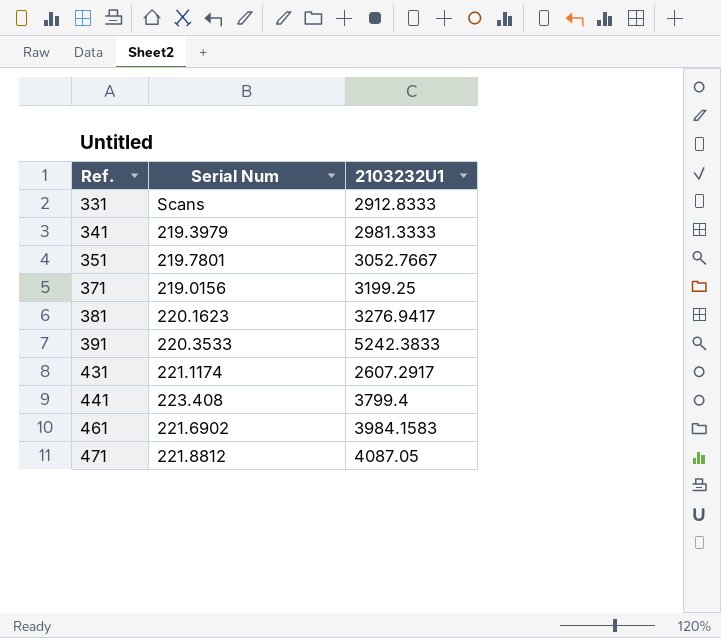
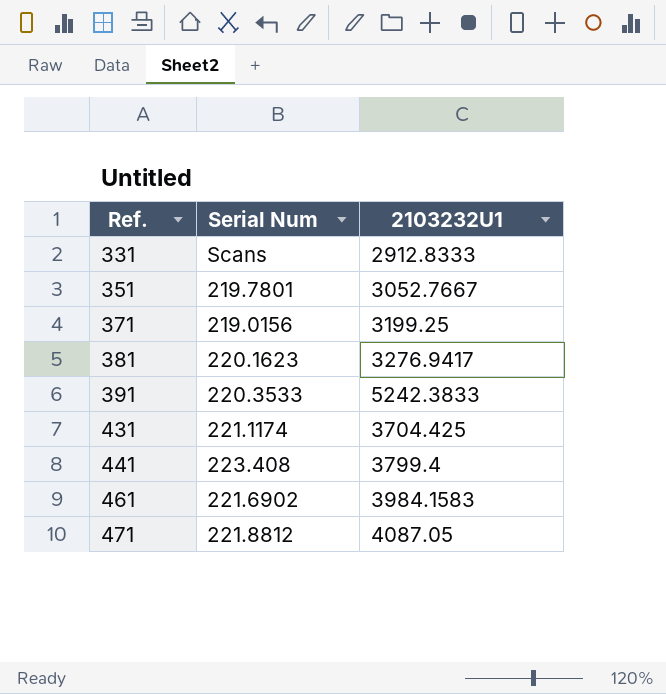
row 341: 219.3979 | 2981.3333 -> none
431 | 2103232U1: 2607.2917 -> 3704.425

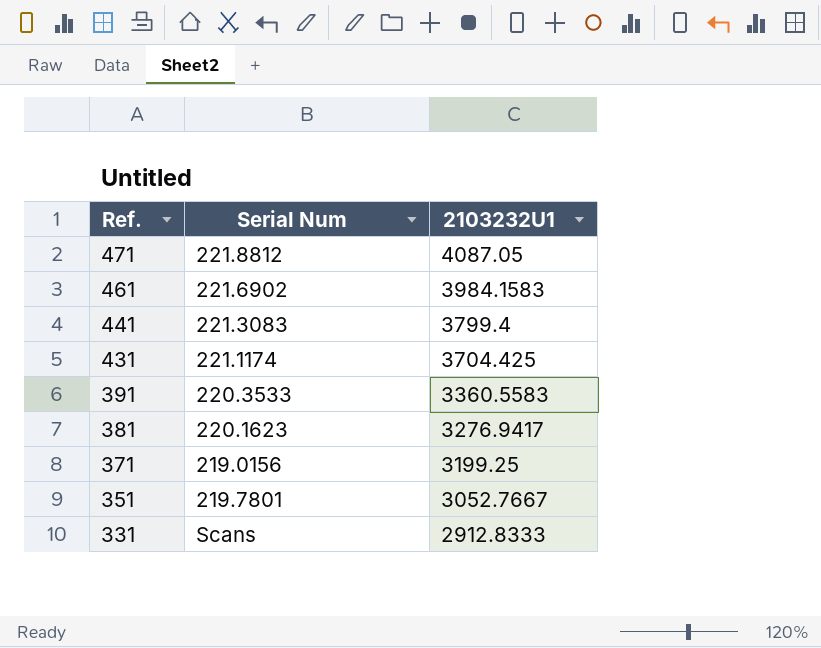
row order: Ref. ascending -> Ref. descending
441 | Serial Num: 223.408 -> 221.3083
391 | 2103232U1: 5242.3833 -> 3360.5583

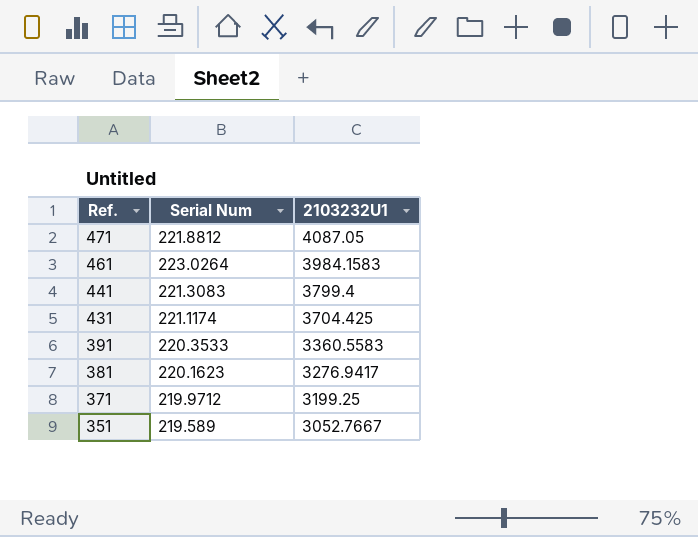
row 331: Scans | 2912.8333 -> none
461 | Serial Num: 221.6902 -> 223.0264
371 | Serial Num: 219.0156 -> 219.9712
351 | Serial Num: 219.7801 -> 219.589

